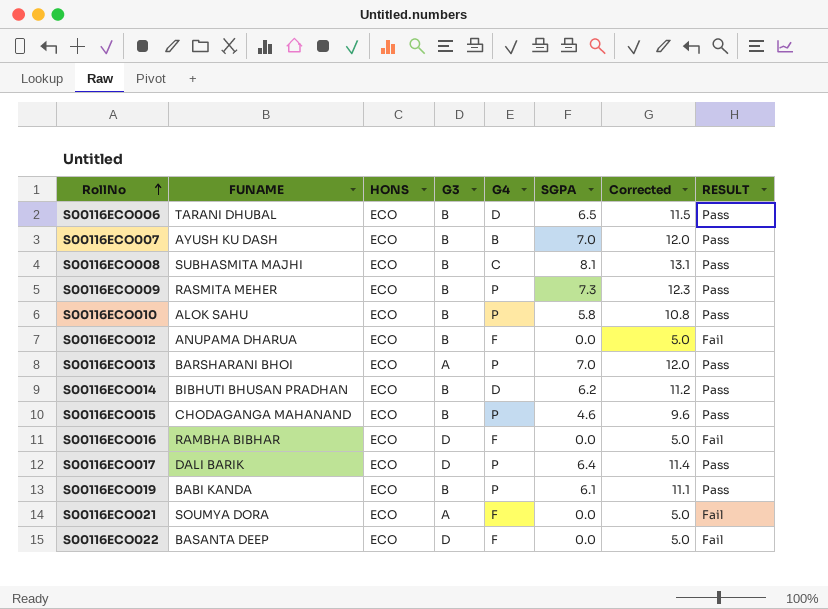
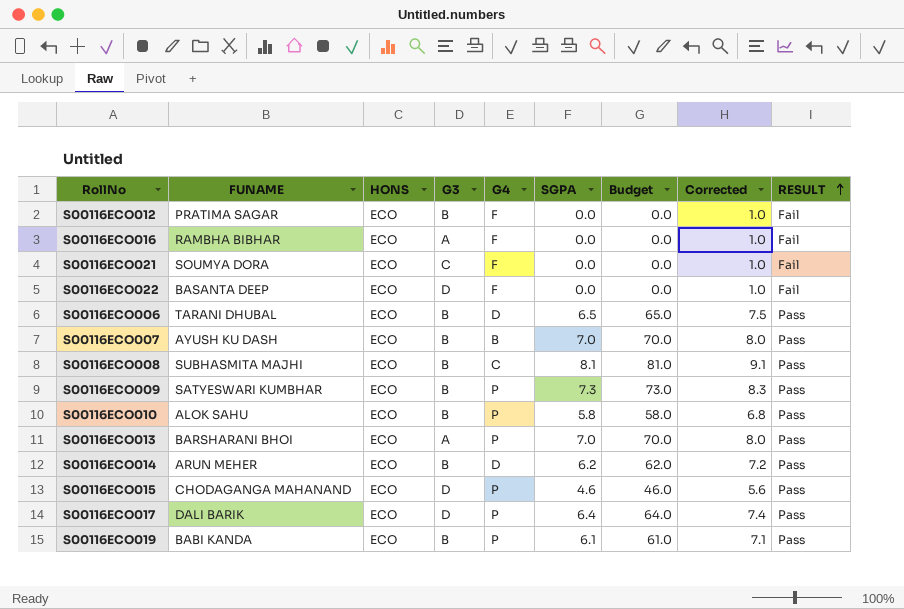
row order: RollNo ascending -> RESULT ascending
column Budget | formula: none -> [SGPA] * 10
column Corrected | formula: [SGPA] + 5 -> [SGPA] + 1
S00116ECO012 | FUNAME: ANUPAMA DHARUA -> PRATIMA SAGAR
S00116ECO016 | G3: D -> A
S00116ECO021 | G3: A -> C
S00116ECO009 | FUNAME: RASMITA MEHER -> SATYESWARI KUMBHAR
S00116ECO014 | FUNAME: BIBHUTI BHUSAN PRADHAN -> ARUN MEHER
S00116ECO015 | G3: B -> D

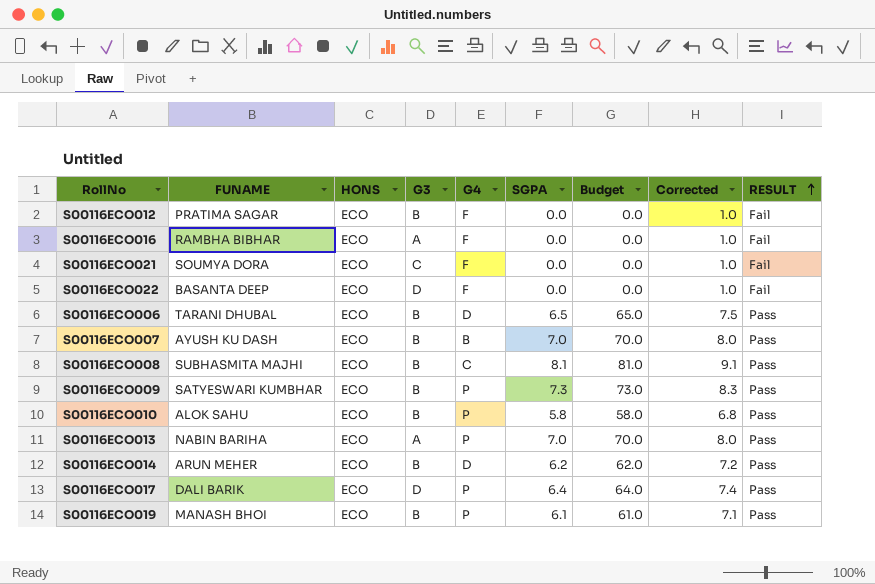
row S00116ECO015: CHODAGANGA MAHANAND | ECO | D | P | 4.6 | 46.0 | 5.6 | Pass -> none
S00116ECO013 | FUNAME: BARSHARANI BHOI -> NABIN BARIHA
S00116ECO019 | FUNAME: BABI KANDA -> MANASH BHOI

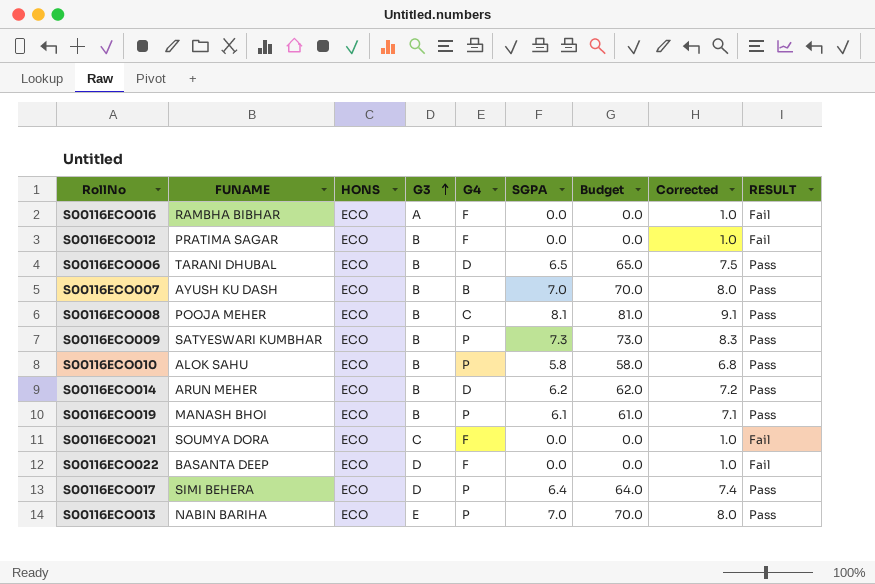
row order: RESULT ascending -> G3 ascending
S00116ECO008 | FUNAME: SUBHASMITA MAJHI -> POOJA MEHER
S00116ECO017 | FUNAME: DALI BARIK -> SIMI BEHERA
S00116ECO013 | G3: A -> E

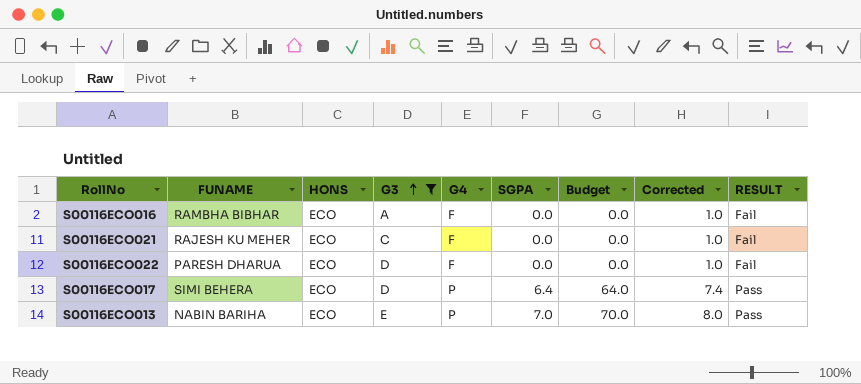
filter: none -> G3 != B
S00116ECO021 | FUNAME: SOUMYA DORA -> RAJESH KU MEHER
S00116ECO022 | FUNAME: BASANTA DEEP -> PARESH DHARUA

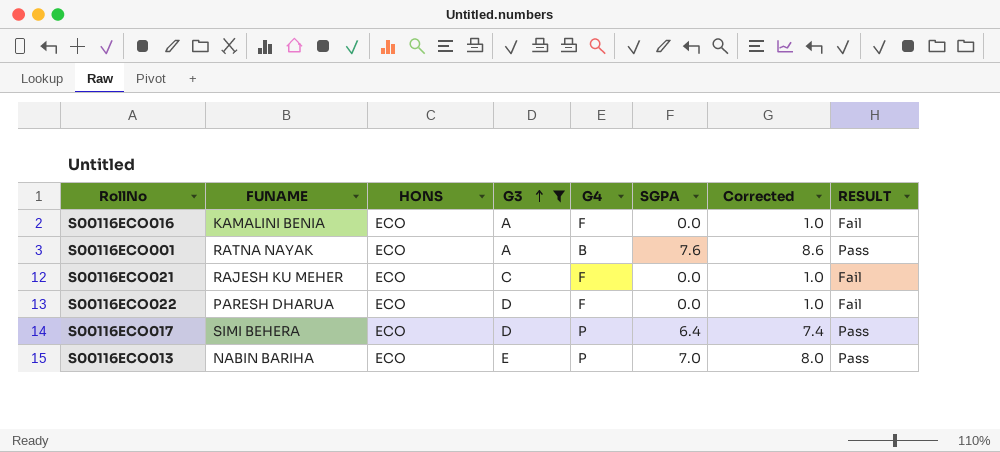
column Budget | formula: [SGPA] * 10 -> none
S00116ECO016 | FUNAME: RAMBHA BIBHAR -> KAMALINI BENIA
row S00116ECO001: none -> RATNA NAYAK | ECO | A | B | 7.6 | 8.6 | Pass

